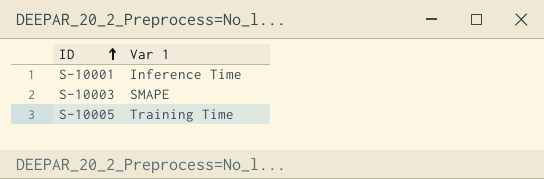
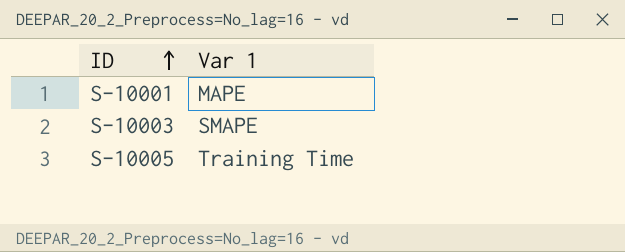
S-10001 | Var 1: Inference Time -> MAPE

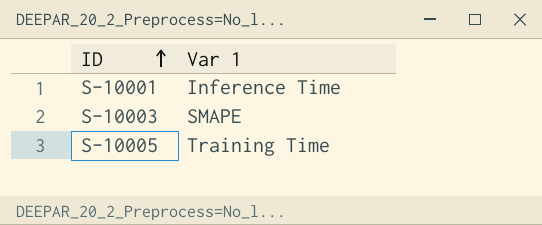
S-10001 | Var 1: MAPE -> Inference Time

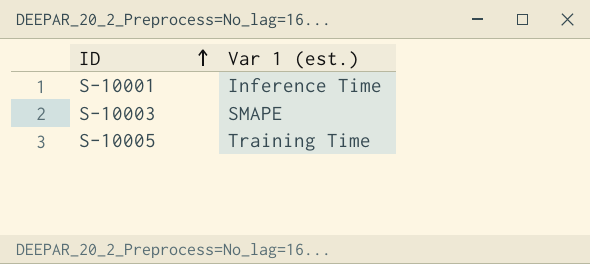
column name: Var 1 -> Var 1 (est.)

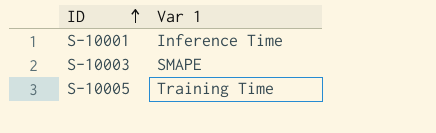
column name: Var 1 (est.) -> Var 1

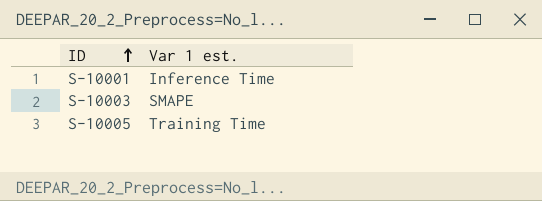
column name: Var 1 -> Var 1 est.

